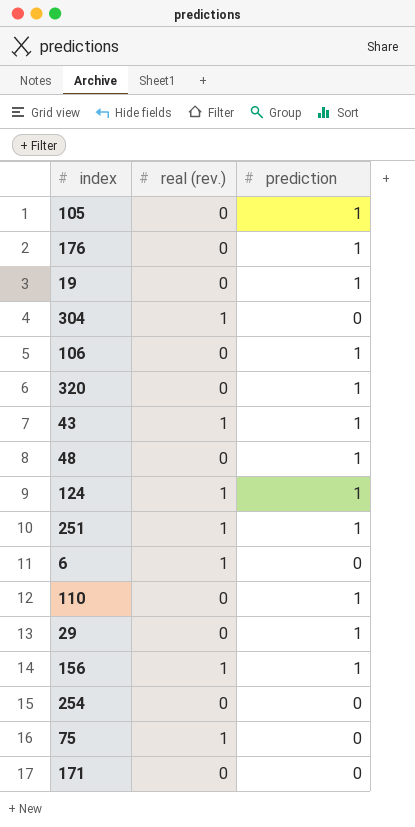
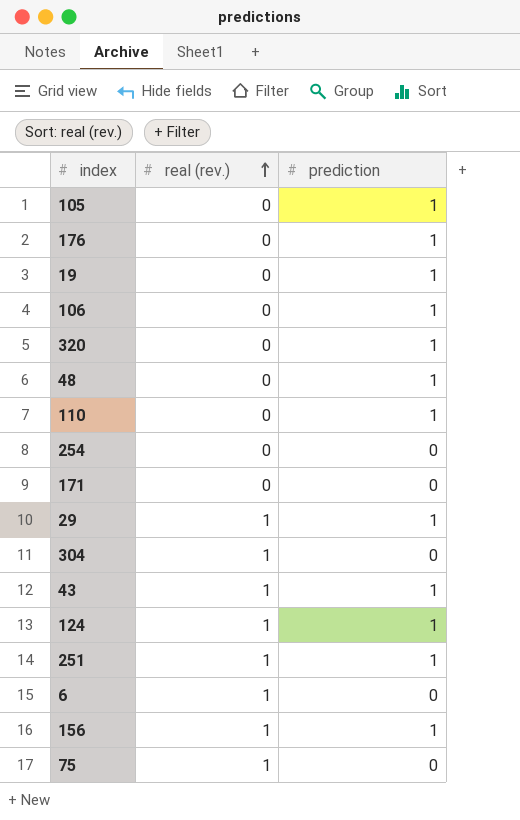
row order: none -> real (rev.) ascending
29 | real (rev.): 0 -> 1

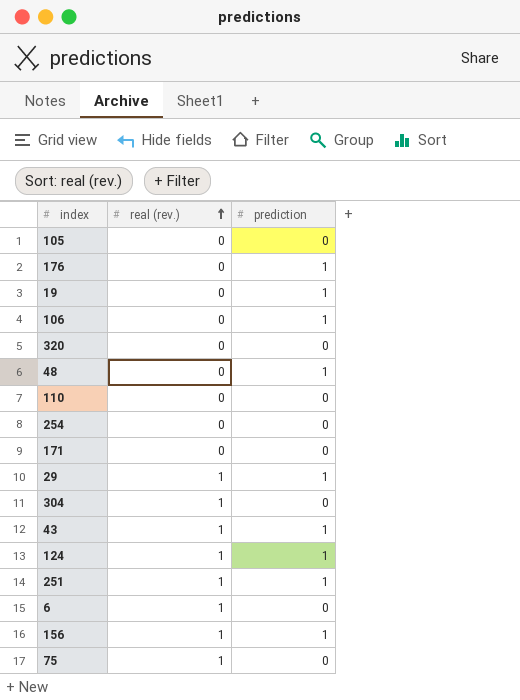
105 | prediction: 1 -> 0
320 | prediction: 1 -> 0
110 | prediction: 1 -> 0

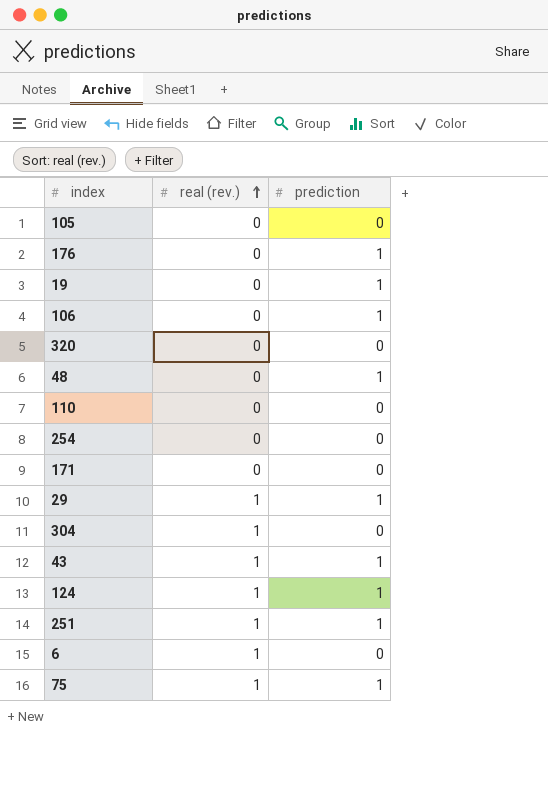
row 156: 1 | 1 -> none
75 | prediction: 0 -> 1

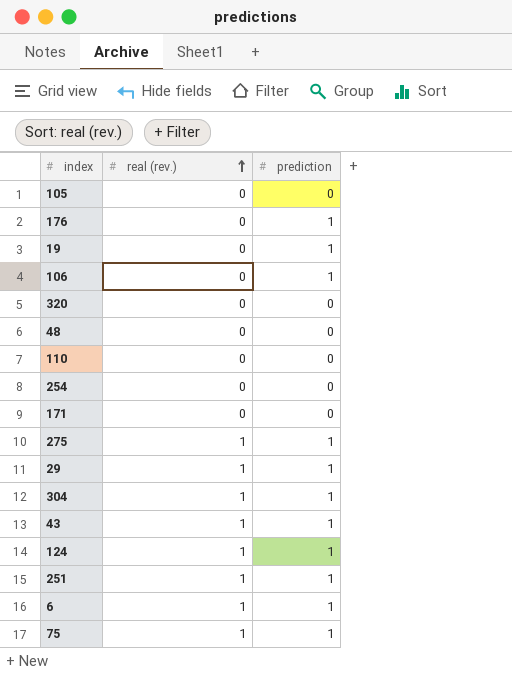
48 | prediction: 1 -> 0
row 275: none -> 1 | 1
304 | prediction: 0 -> 1
6 | prediction: 0 -> 1

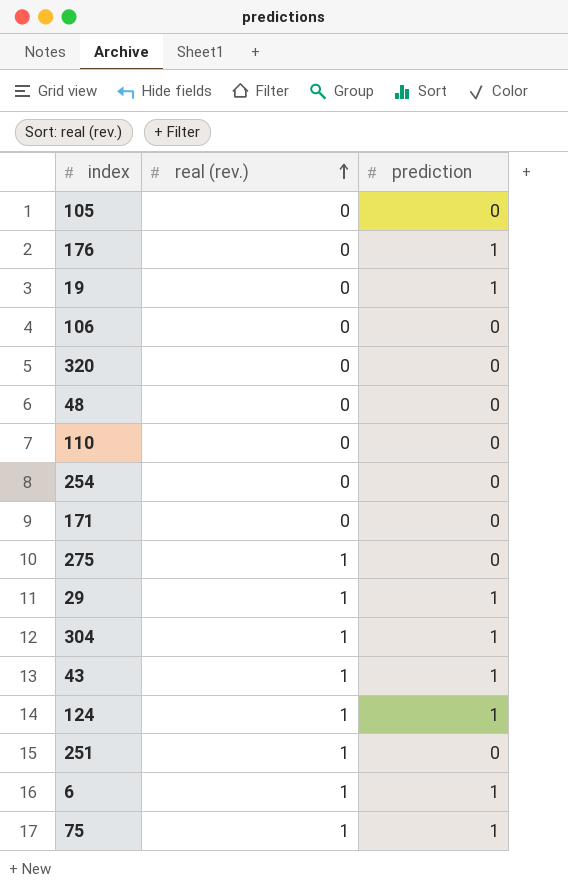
106 | prediction: 1 -> 0
275 | prediction: 1 -> 0
251 | prediction: 1 -> 0

